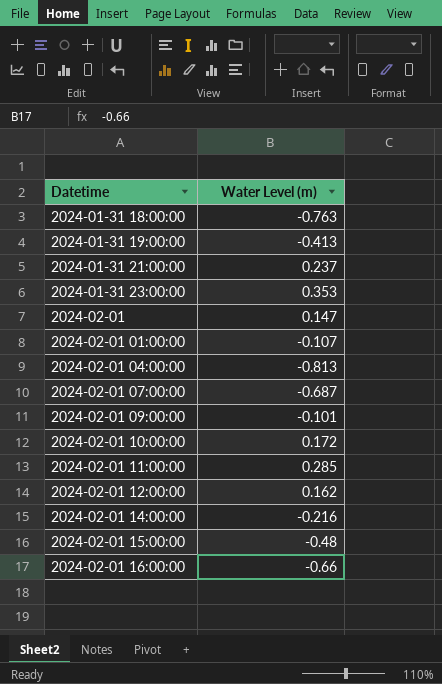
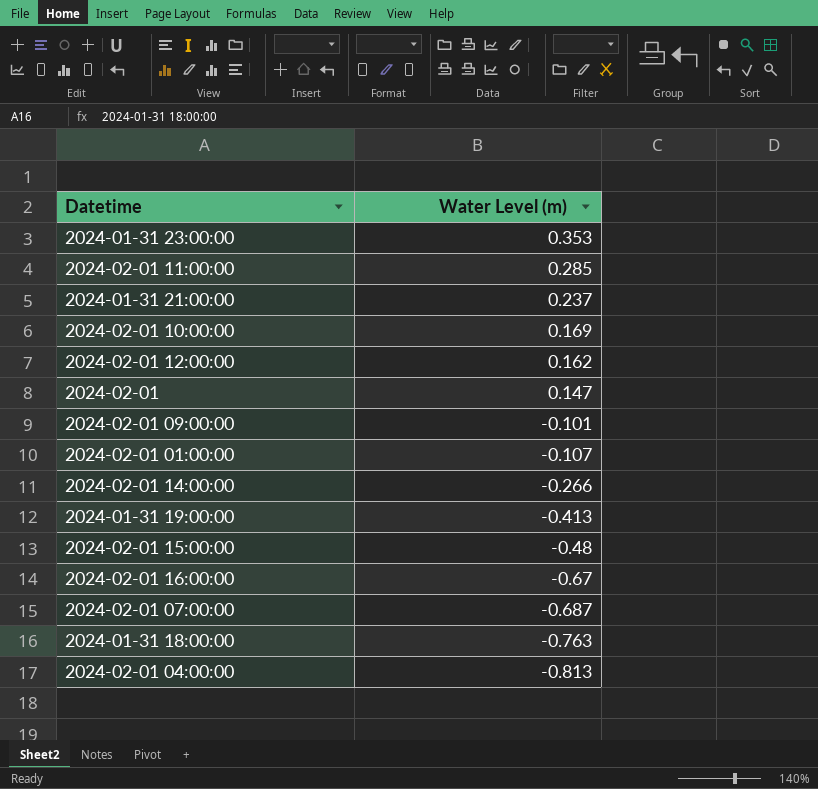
row order: Datetime ascending -> Water Level (m) descending
2024-02-01 10:00:00 | Water Level (m): 0.172 -> 0.169
2024-02-01 14:00:00 | Water Level (m): -0.216 -> -0.266
2024-02-01 16:00:00 | Water Level (m): -0.66 -> -0.67

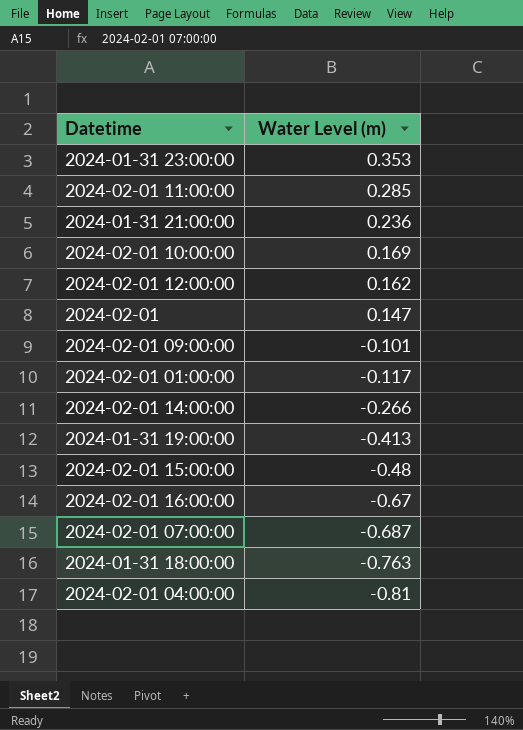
2024-01-31 21:00:00 | Water Level (m): 0.237 -> 0.236
2024-02-01 01:00:00 | Water Level (m): -0.107 -> -0.117
2024-02-01 04:00:00 | Water Level (m): -0.813 -> -0.81

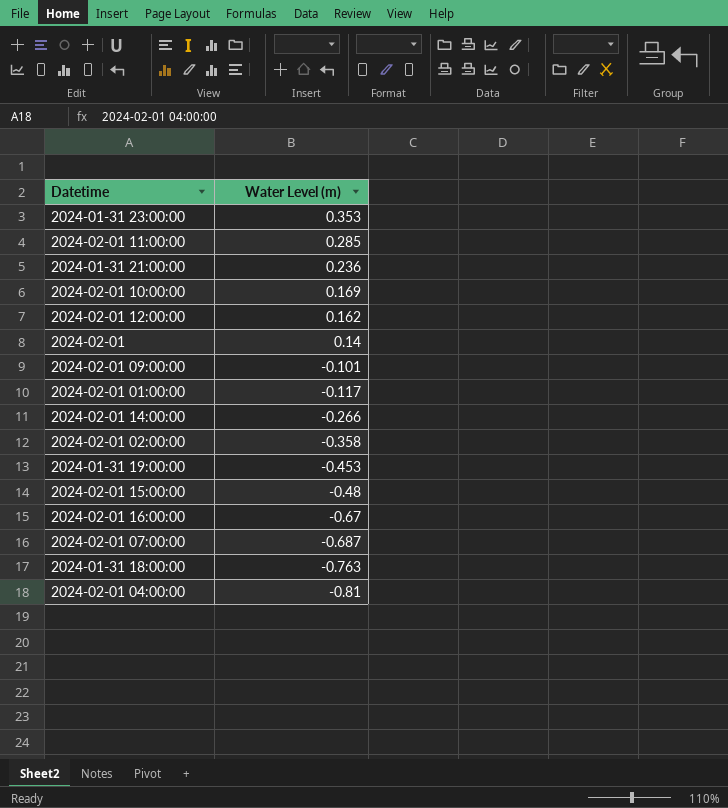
2024-02-01 | Water Level (m): 0.147 -> 0.14
row 2024-02-01 02:00:00: none -> -0.358
2024-01-31 19:00:00 | Water Level (m): -0.413 -> -0.453

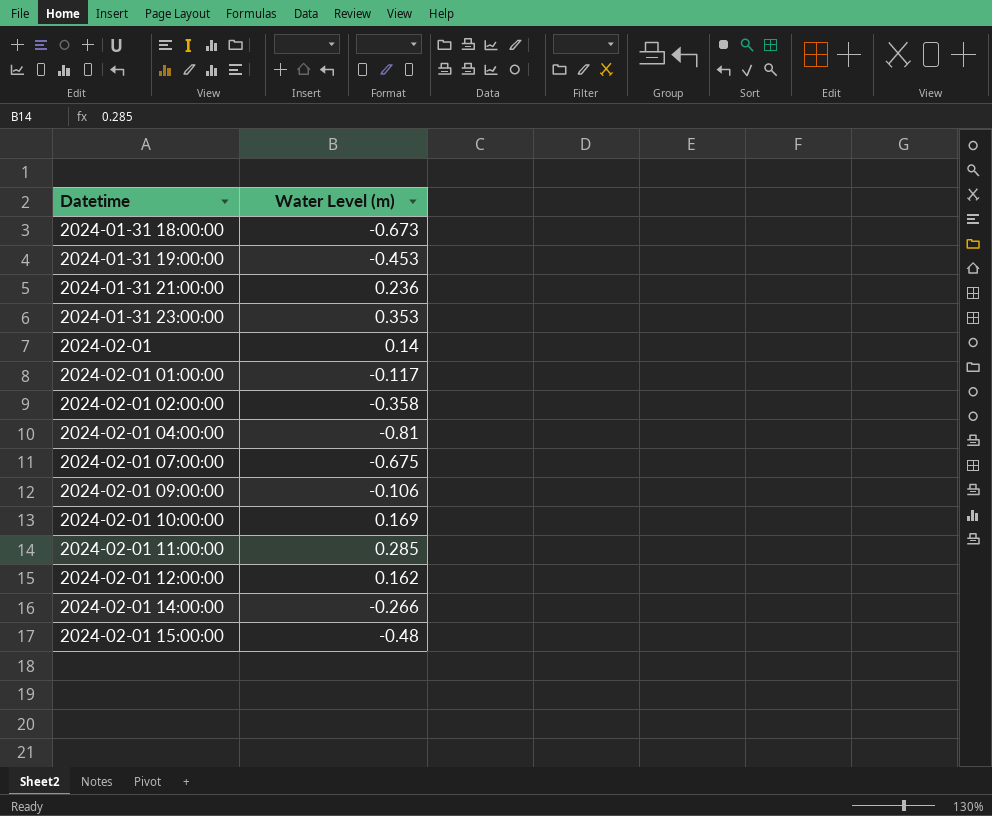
row order: Water Level (m) descending -> Datetime ascending
row 2024-02-01 16:00:00: -0.67 -> none
2024-01-31 18:00:00 | Water Level (m): -0.763 -> -0.673
2024-02-01 07:00:00 | Water Level (m): -0.687 -> -0.675
2024-02-01 09:00:00 | Water Level (m): -0.101 -> -0.106

